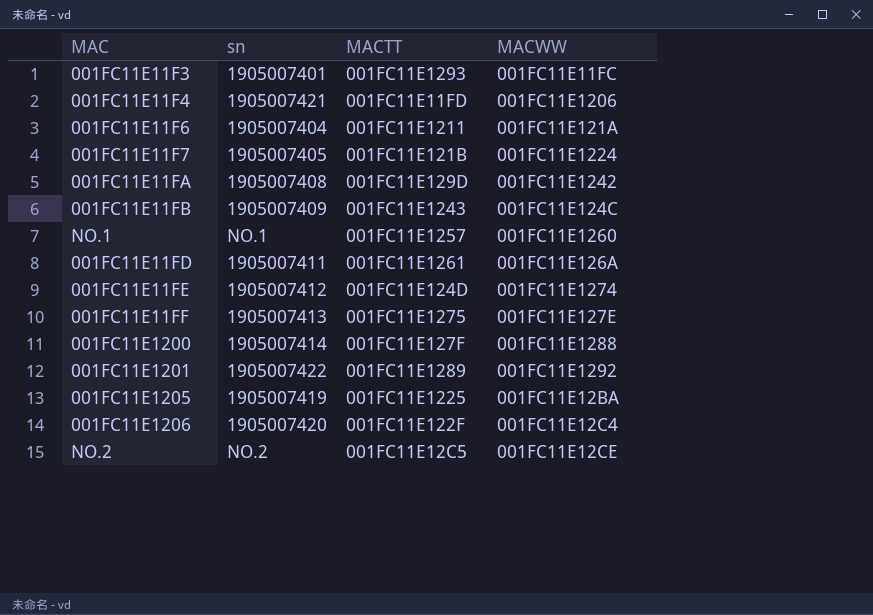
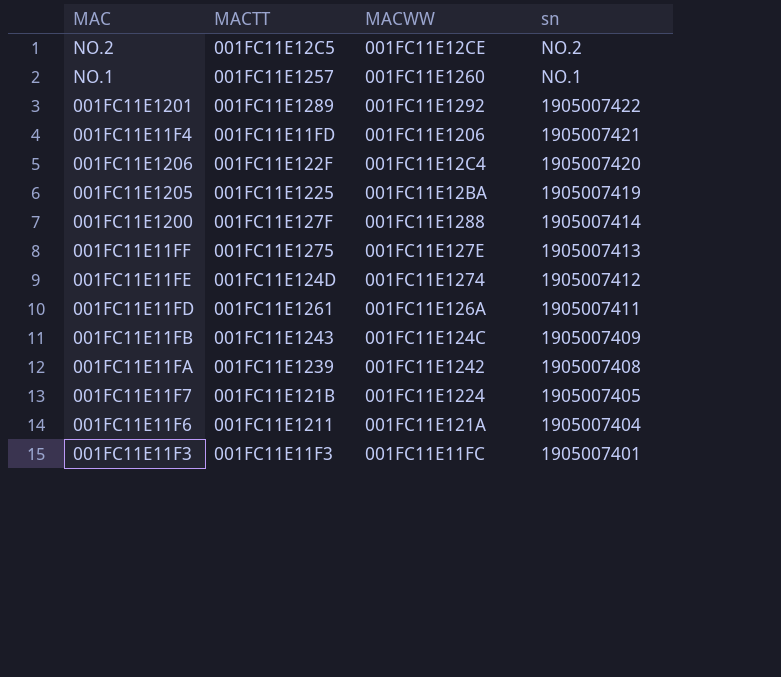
row order: none -> sn descending
column sn | position: 2 -> 4
001FC11E11FA | MACTT: 001FC11E129D -> 001FC11E1239
001FC11E11F3 | MACTT: 001FC11E1293 -> 001FC11E11F3

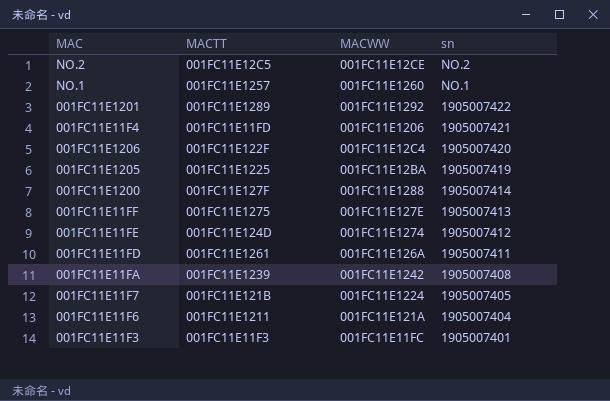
row 001FC11E11FB: 001FC11E1243 | 001FC11E124C | 1905007409 -> none

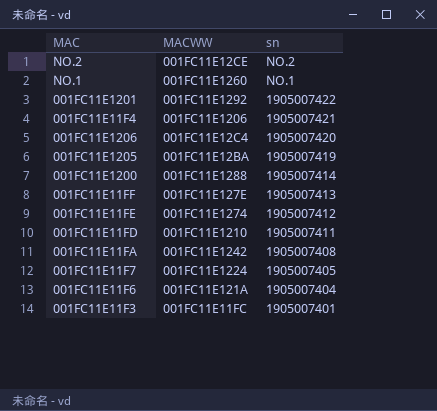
column MACTT | position: 2 -> none
001FC11E11FD | MACWW: 001FC11E126A -> 001FC11E1210

